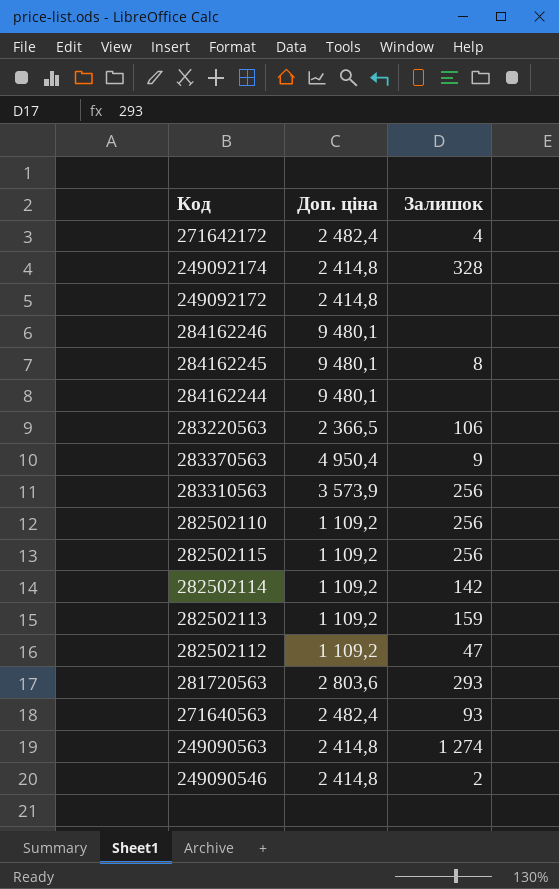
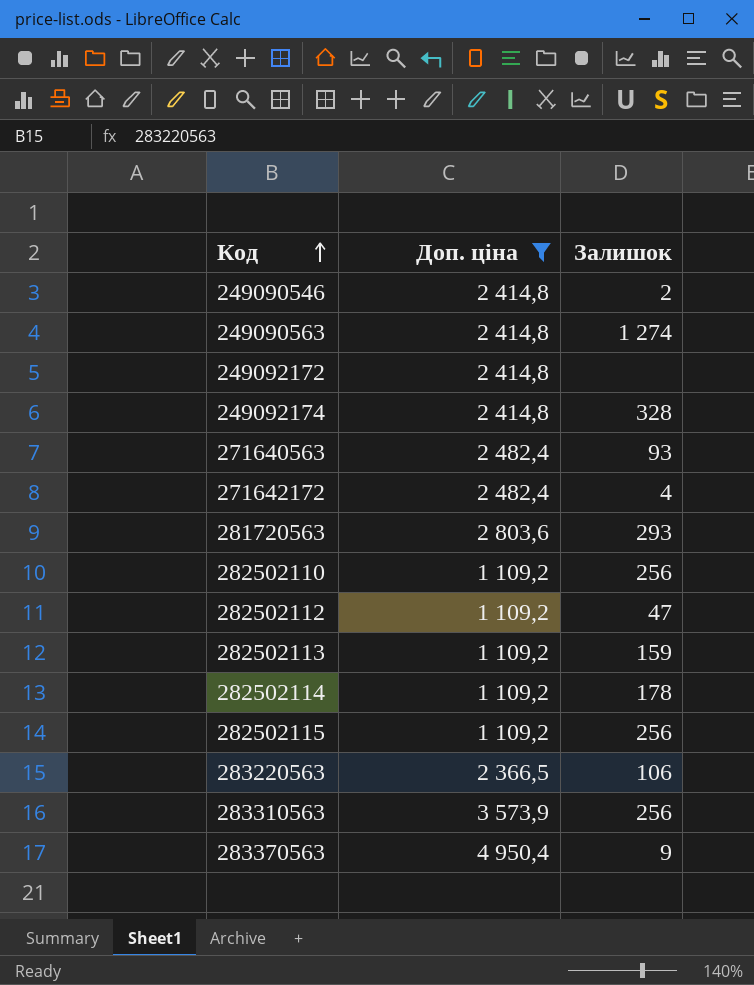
filter: none -> Доп. ціна != 9 480,1
row order: none -> Код ascending
282502114 | Залишок: 142 -> 178

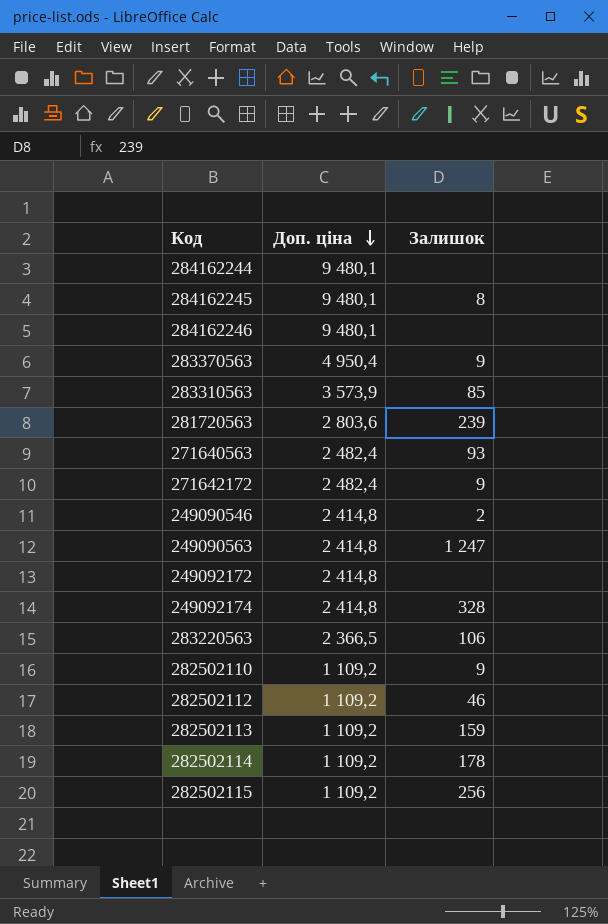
filter: Доп. ціна != 9 480,1 -> none
row order: Код ascending -> Доп. ціна descending
283310563 | Залишок: 256 -> 85
281720563 | Залишок: 293 -> 239
271642172 | Залишок: 4 -> 9
249090563 | Залишок: 1 274 -> 1 247
282502110 | Залишок: 256 -> 9
282502112 | Залишок: 47 -> 46

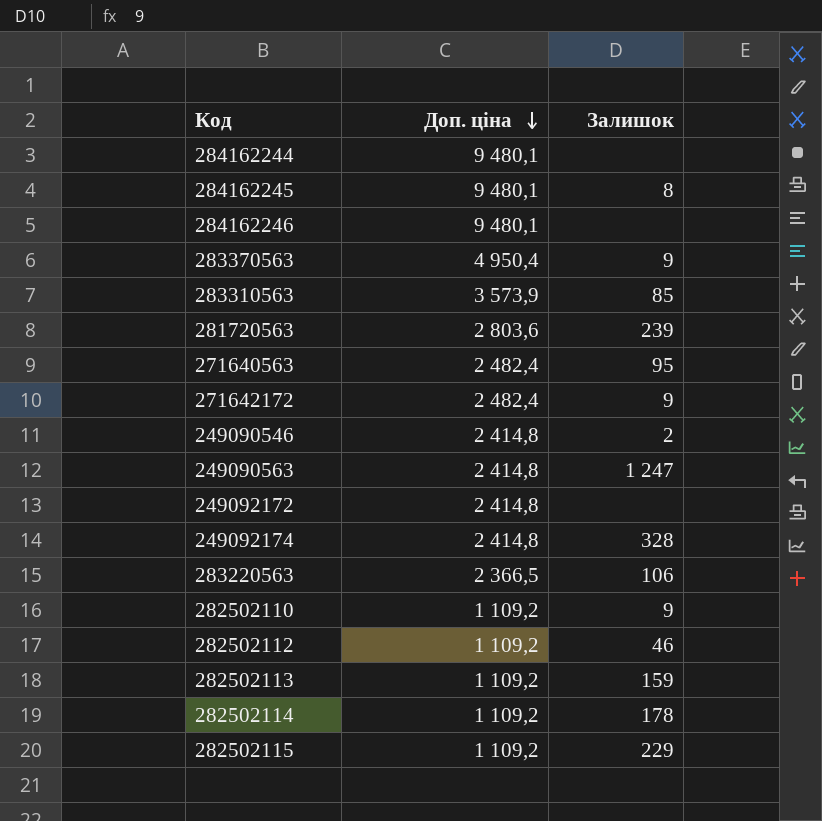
271640563 | Залишок: 93 -> 95
282502115 | Залишок: 256 -> 229

